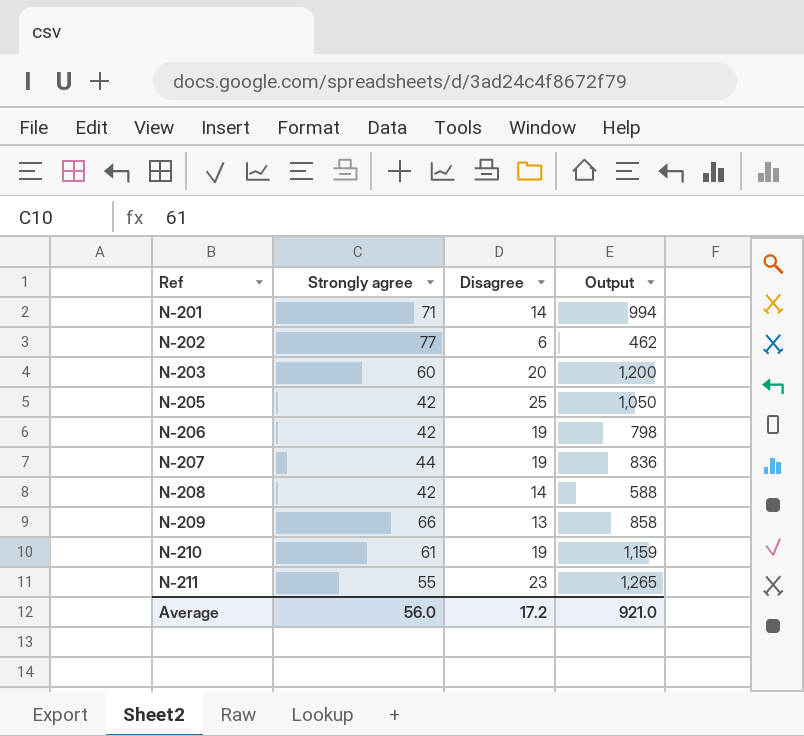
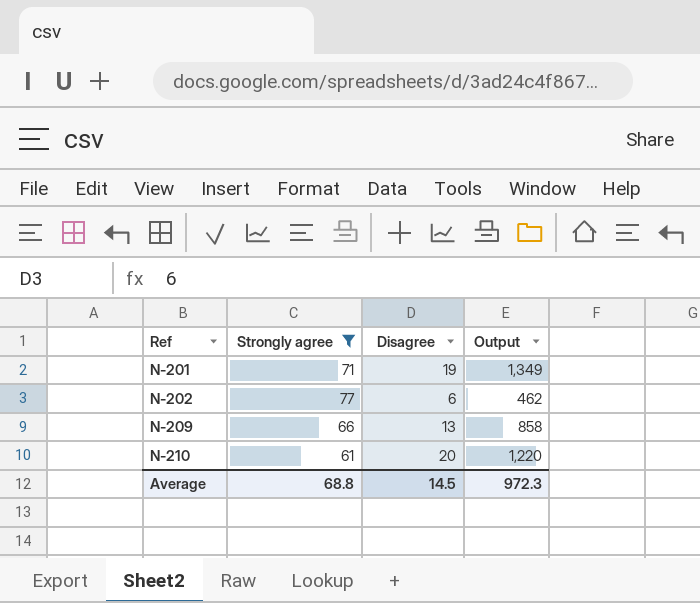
filter: none -> Strongly agree >= 61
N-201 | Disagree: 14 -> 19
N-201 | Output: 994 -> 1,349
N-210 | Disagree: 19 -> 20
N-210 | Output: 1,159 -> 1,220
Average | Strongly agree: 56.0 -> 68.8
Average | Disagree: 17.2 -> 14.5
Average | Output: 921.0 -> 972.3

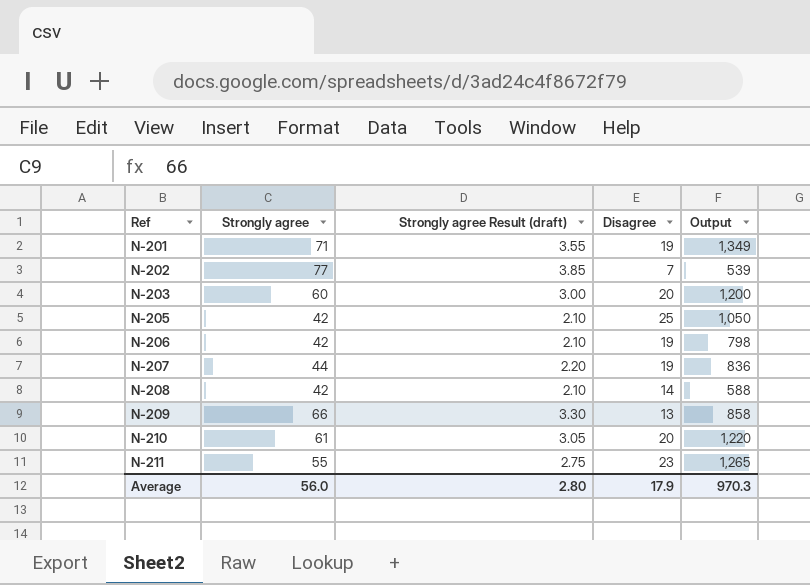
filter: Strongly agree >= 61 -> none
column Strongly agree Result (draft) | formula: none -> [Strongly agree] * 0.05
N-202 | Disagree: 6 -> 7
N-202 | Output: 462 -> 539
Average | Strongly agree: 68.8 -> 56.0
Average | Disagree: 14.5 -> 17.9
Average | Output: 972.3 -> 970.3

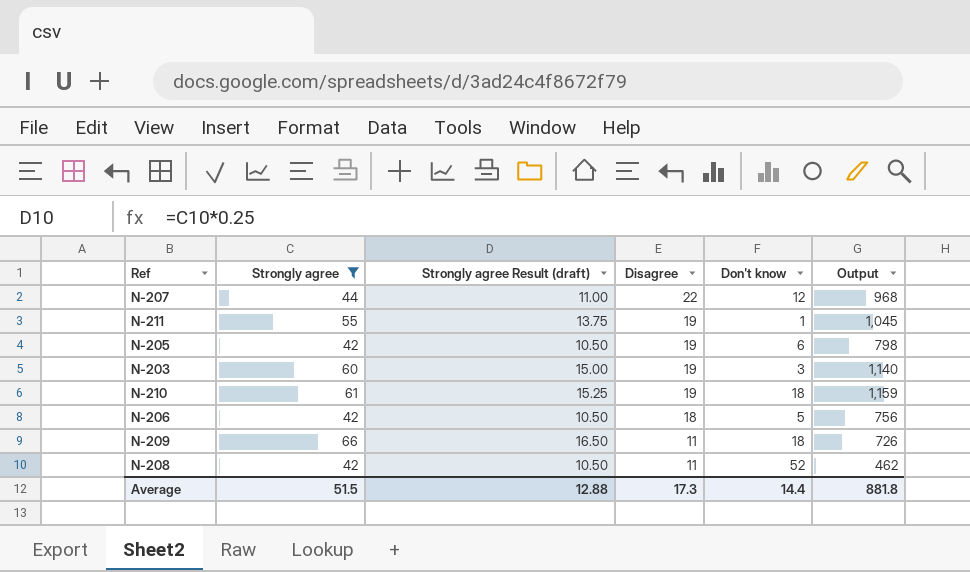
filter: none -> Strongly agree <= 66
row order: Ref ascending -> Disagree descending
column Strongly agree Result (draft) | formula: [Strongly agree] * 0.05 -> [Strongly agree] * 0.25
column Don't know | position: none -> 5
N-207 | Disagree: 19 -> 22
N-207 | Output: 836 -> 968
N-211 | Disagree: 23 -> 19
N-211 | Output: 1,265 -> 1,045
N-205 | Disagree: 25 -> 19
N-205 | Output: 1,050 -> 798
N-203 | Disagree: 20 -> 19
N-203 | Output: 1,200 -> 1,140
N-210 | Disagree: 20 -> 19
N-210 | Output: 1,220 -> 1,159
N-206 | Disagree: 19 -> 18
N-206 | Output: 798 -> 756
N-209 | Disagree: 13 -> 11
N-209 | Output: 858 -> 726
N-208 | Disagree: 14 -> 11
N-208 | Output: 588 -> 462
Average | Strongly agree: 56.0 -> 51.5
Average | Strongly agree Result (draft): 2.80 -> 12.88
Average | Disagree: 17.9 -> 17.3
Average | Output: 970.3 -> 881.8

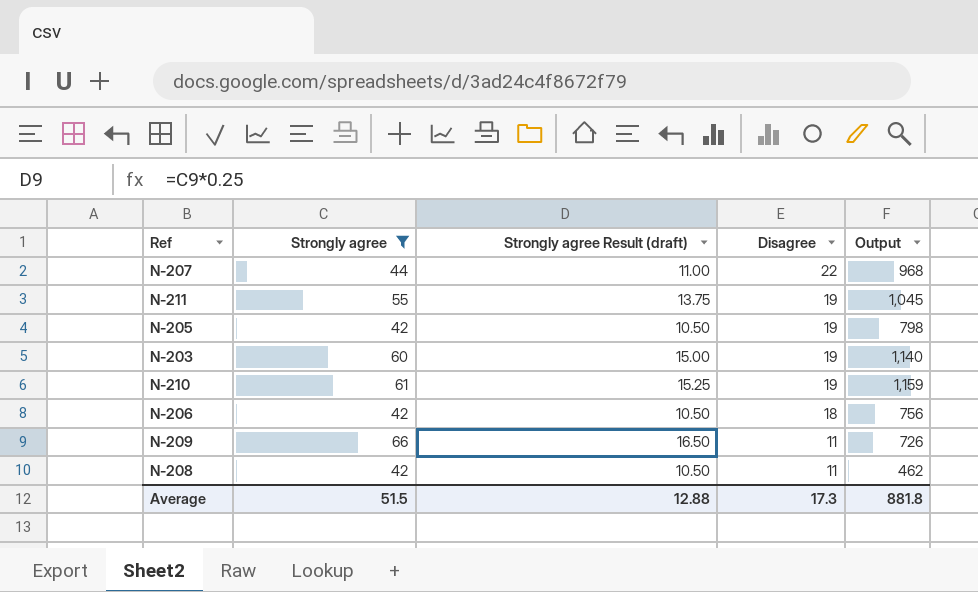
column Don't know | position: 5 -> none

